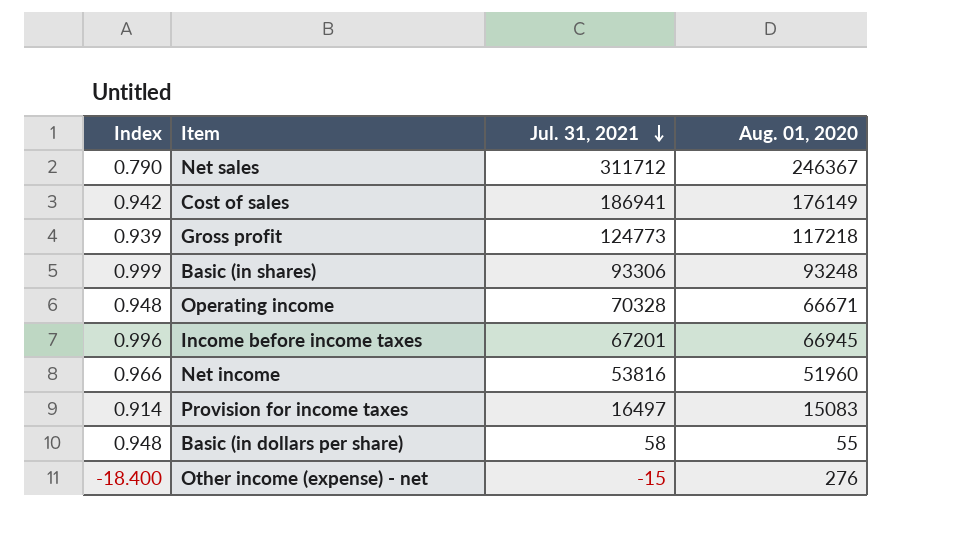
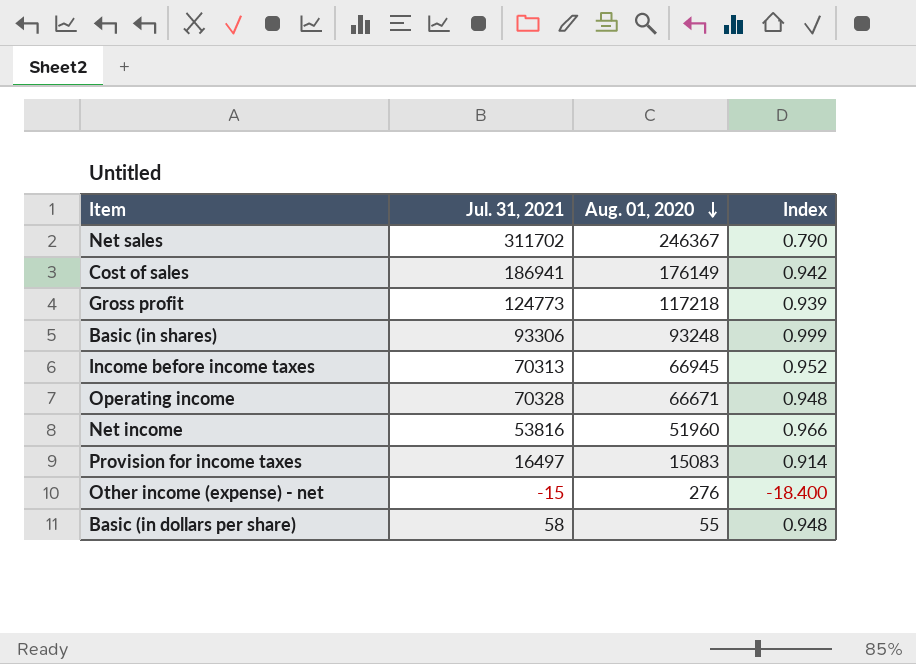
row order: Jul. 31, 2021 descending -> Aug. 01, 2020 descending
column Index | position: 1 -> 4
Net sales | Jul. 31, 2021: 311712 -> 311702
Income before income taxes | Jul. 31, 2021: 67201 -> 70313
Income before income taxes | Index: 0.996 -> 0.952

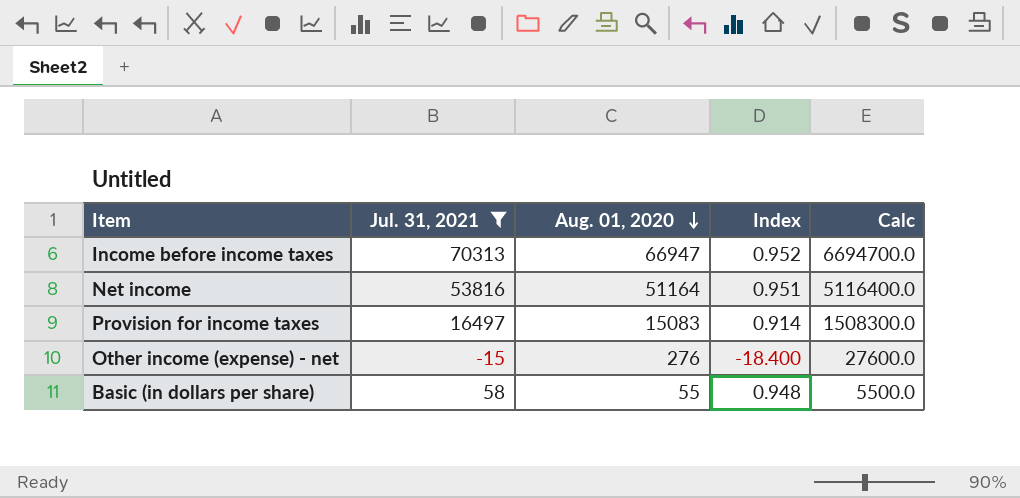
filter: none -> Jul. 31, 2021 <= 70313
column Calc | formula: none -> [Aug. 01, 2020] * 100
Income before income taxes | Aug. 01, 2020: 66945 -> 66947
Net income | Aug. 01, 2020: 51960 -> 51164
Net income | Index: 0.966 -> 0.951

